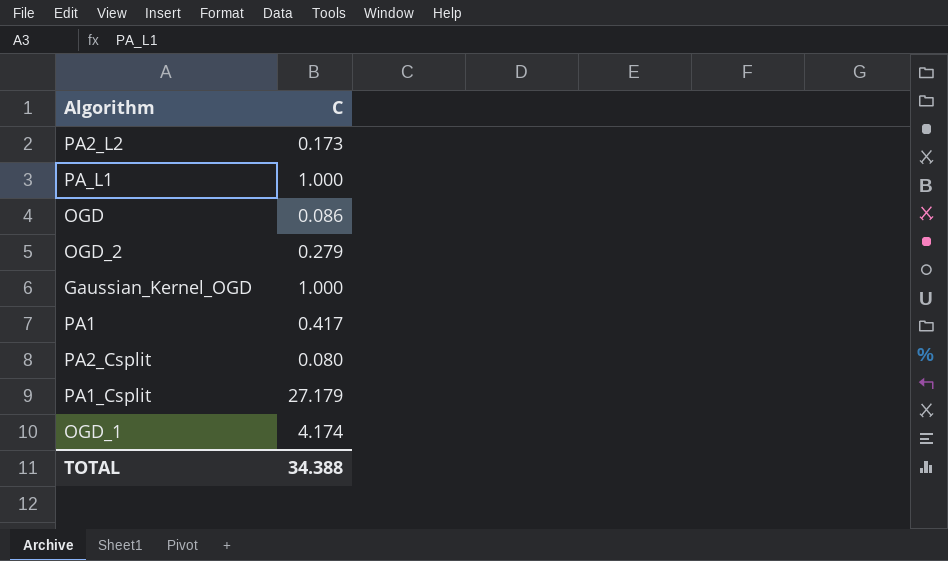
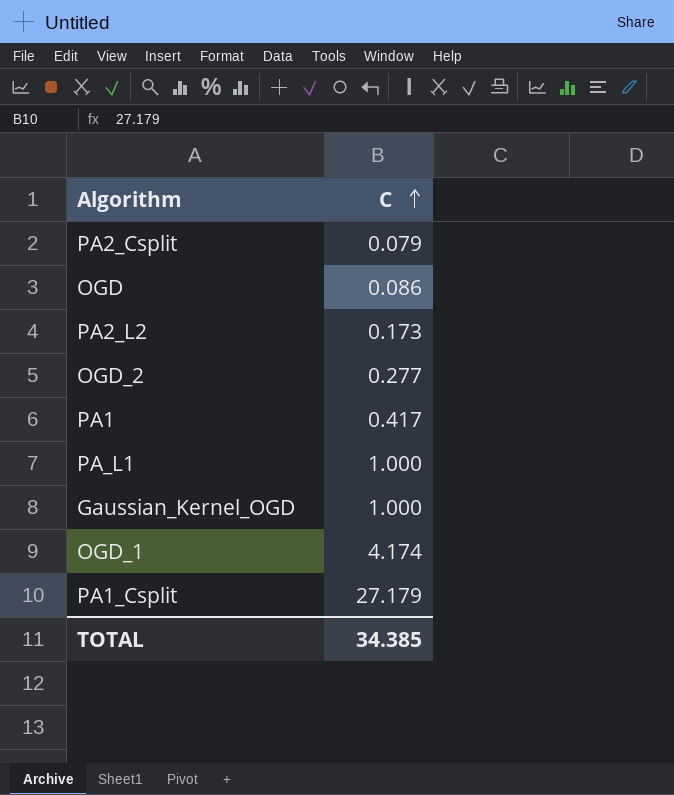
row order: none -> C ascending
PA2_Csplit | C: 0.080 -> 0.079
OGD_2 | C: 0.279 -> 0.277
TOTAL | C: 34.388 -> 34.385

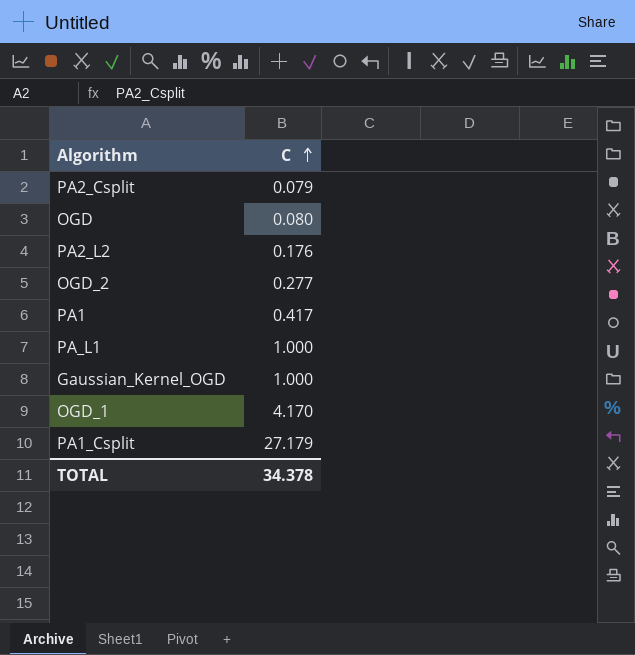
OGD | C: 0.086 -> 0.080
PA2_L2 | C: 0.173 -> 0.176
OGD_1 | C: 4.174 -> 4.170
TOTAL | C: 34.385 -> 34.378

